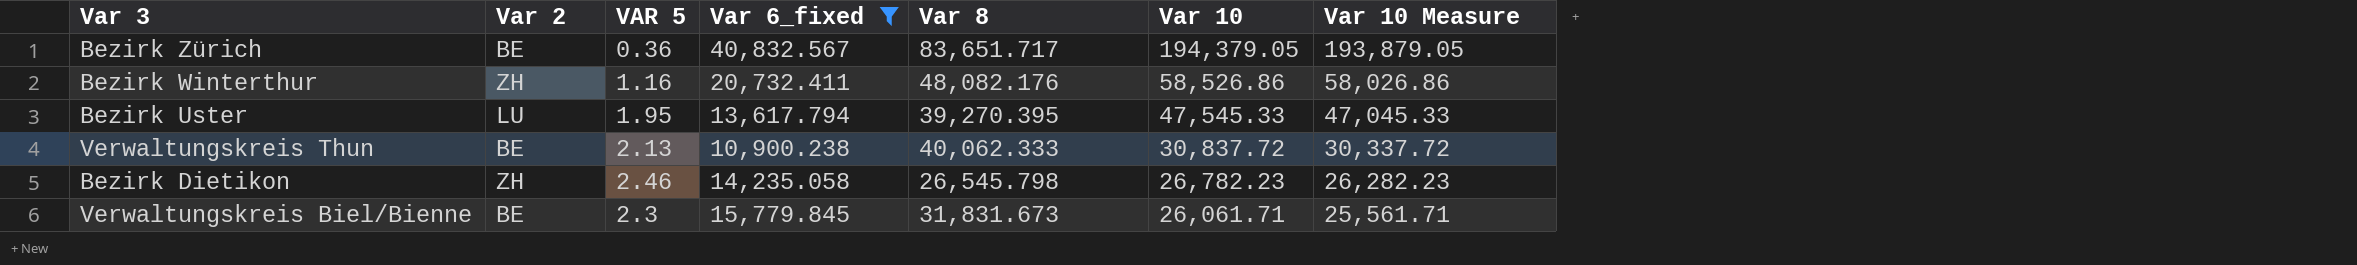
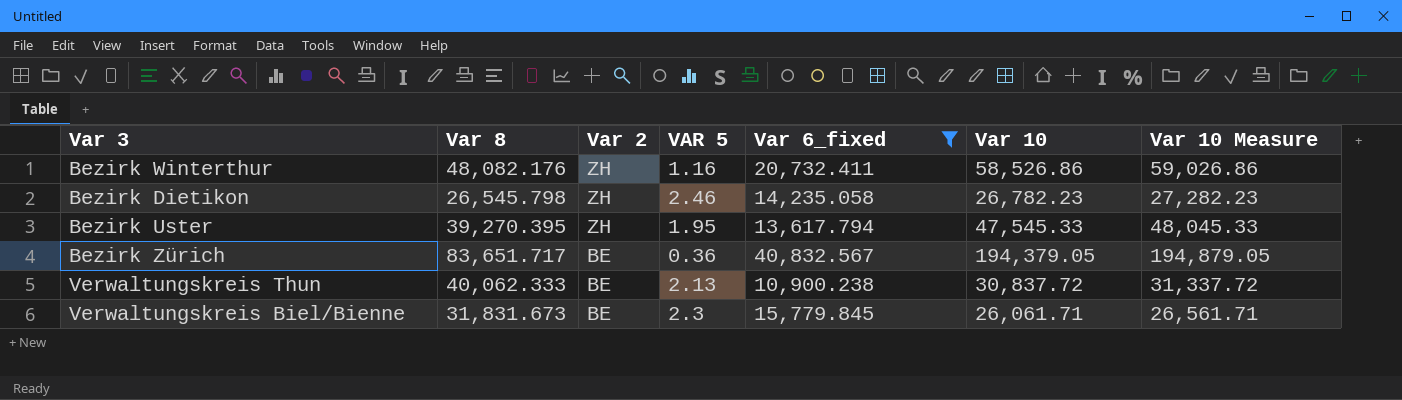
row order: Var 10 descending -> Var 2 descending
column Var 8 | position: 5 -> 2
column Var 10 Measure | formula: [Var 10] - 500 -> [Var 10] + 500
Bezirk Uster | Var 2: LU -> ZH

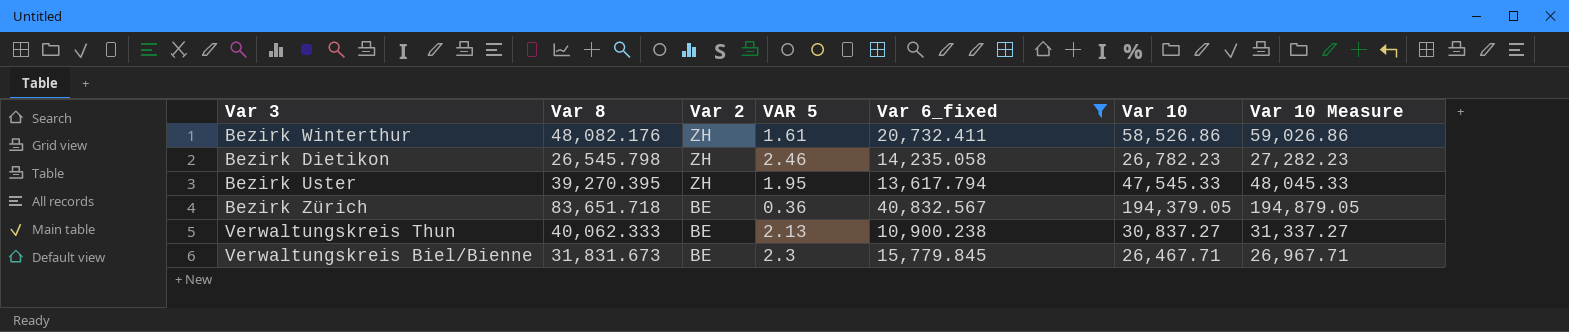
Bezirk Winterthur | VAR 5: 1.16 -> 1.61
Bezirk Zürich | Var 8: 83,651.717 -> 83,651.718
Verwaltungskreis Thun | Var 10: 30,837.72 -> 30,837.27
Verwaltungskreis Thun | Var 10 Measure: 31,337.72 -> 31,337.27
Verwaltungskreis Biel/Bienne | Var 10: 26,061.71 -> 26,467.71
Verwaltungskreis Biel/Bienne | Var 10 Measure: 26,561.71 -> 26,967.71

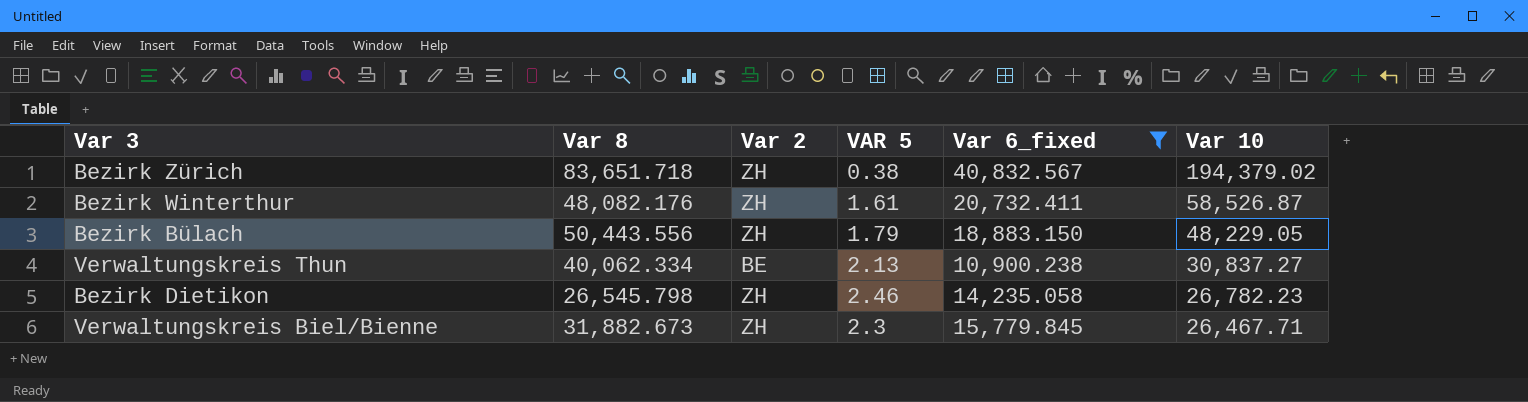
row order: Var 2 descending -> Var 10 descending
column Var 10 Measure | formula: [Var 10] + 500 -> none
row Bezirk Uster: 39,270.395 | ZH | 1.95 | 13,617.794 | 47,545.33 | 48,045.33 -> none
Bezirk Zürich | Var 2: BE -> ZH
Bezirk Zürich | VAR 5: 0.36 -> 0.38
Bezirk Zürich | Var 10: 194,379.05 -> 194,379.02
Bezirk Winterthur | Var 10: 58,526.86 -> 58,526.87
row Bezirk Bülach: none -> 50,443.556 | ZH | 1.79 | 18,883.150 | 48,229.05
Verwaltungskreis Thun | Var 8: 40,062.333 -> 40,062.334
Verwaltungskreis Biel/Bienne | Var 8: 31,831.673 -> 31,882.673
Verwaltungskreis Biel/Bienne | Var 2: BE -> ZH

